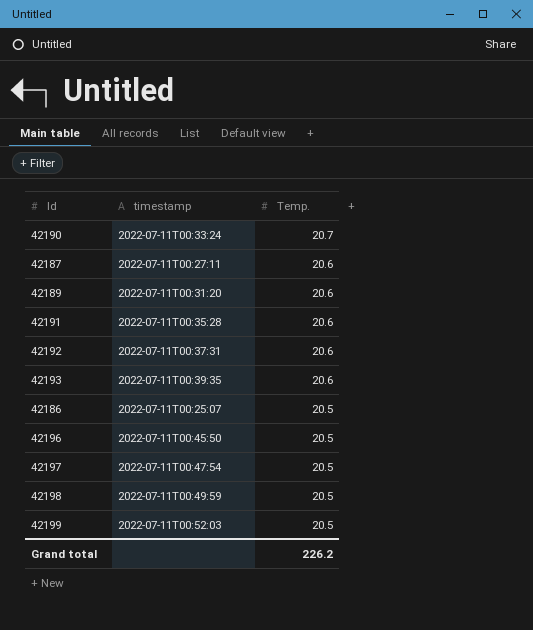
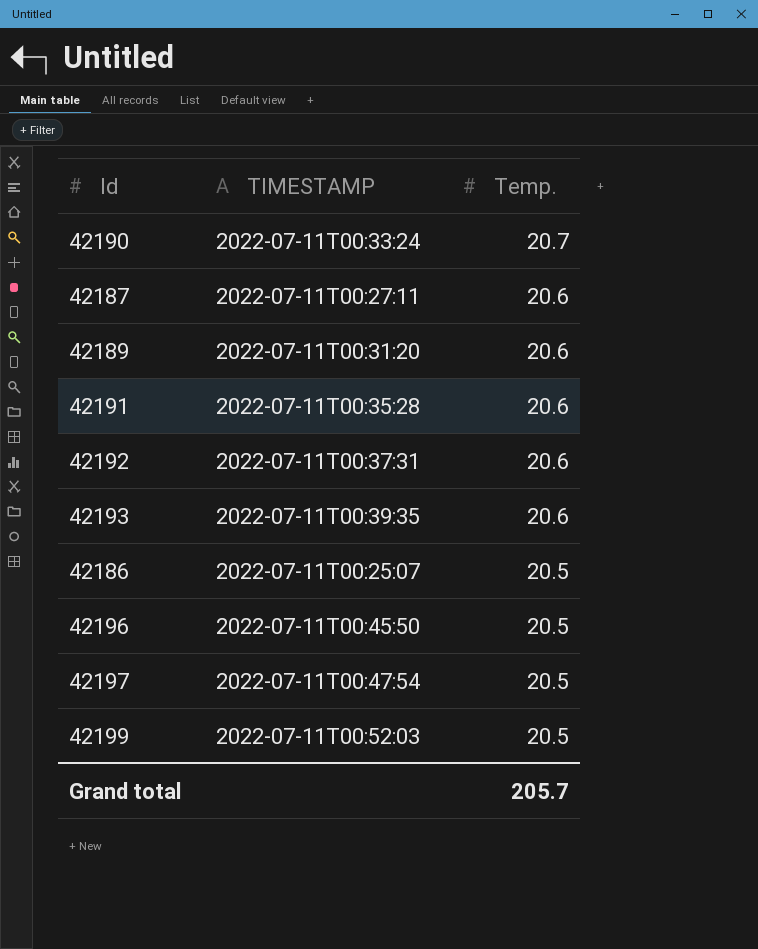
column name: timestamp -> TIMESTAMP
row 42198: 2022-07-11T00:49:59 | 20.5 -> none
Grand total | Temp.: 226.2 -> 205.7

